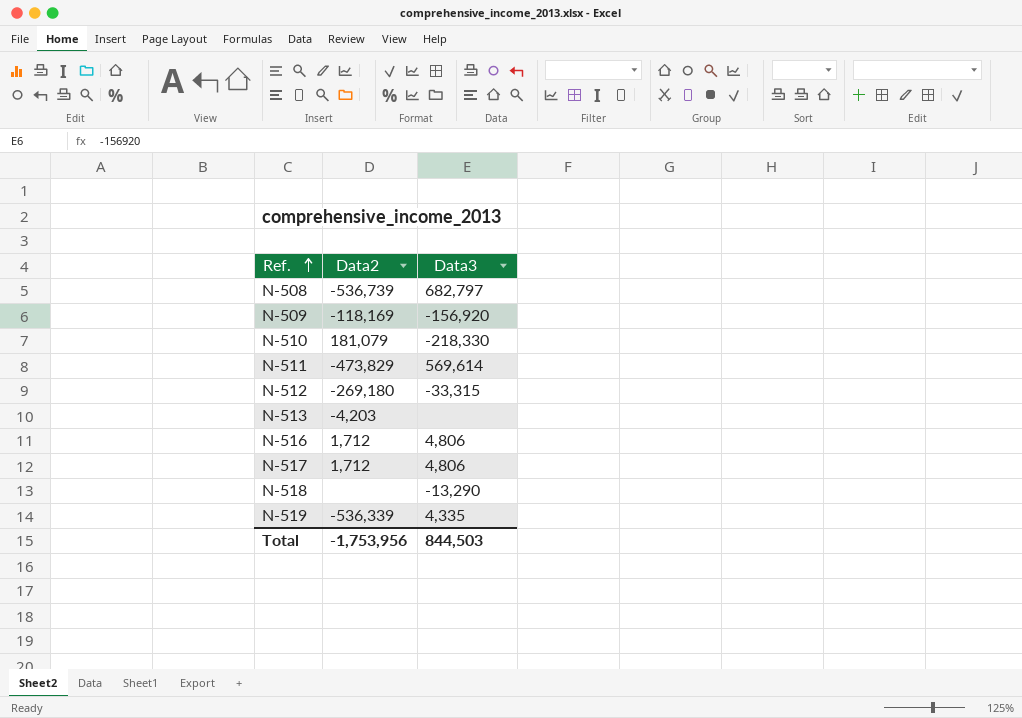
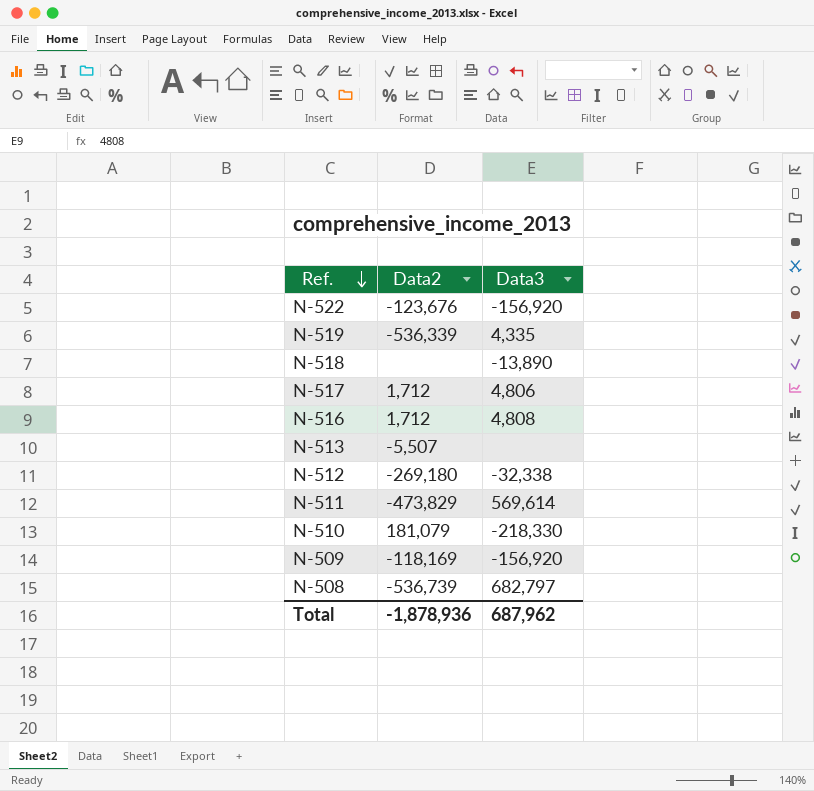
row order: Ref. ascending -> Ref. descending
row N-522: none -> -123,676 | -156,920
N-518 | Data3: -13,290 -> -13,890
N-516 | Data3: 4,806 -> 4,808
N-513 | Data2: -4,203 -> -5,507
N-512 | Data3: -33,315 -> -32,338
Total | Data2: -1,753,956 -> -1,878,936
Total | Data3: 844,503 -> 687,962

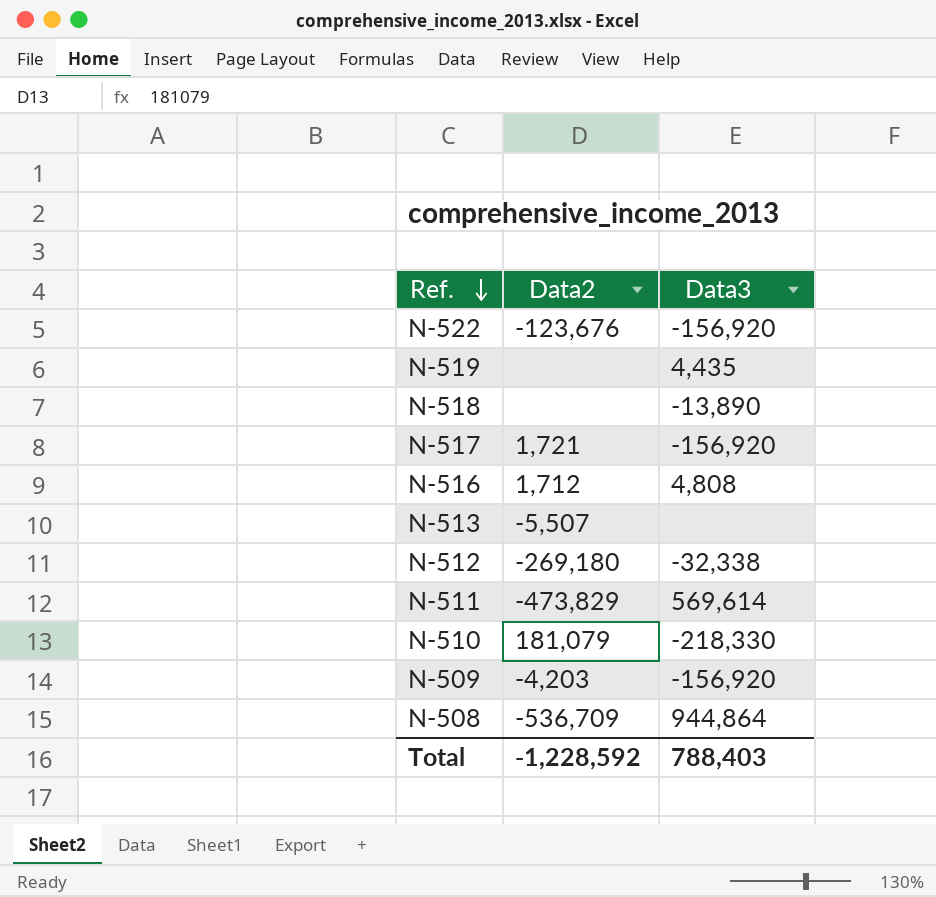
N-519 | Data2: -536,339 -> none
N-519 | Data3: 4,335 -> 4,435
N-517 | Data2: 1,712 -> 1,721
N-517 | Data3: 4,806 -> -156,920
N-509 | Data2: -118,169 -> -4,203
N-508 | Data2: -536,739 -> -536,709
N-508 | Data3: 682,797 -> 944,864
Total | Data2: -1,878,936 -> -1,228,592
Total | Data3: 687,962 -> 788,403

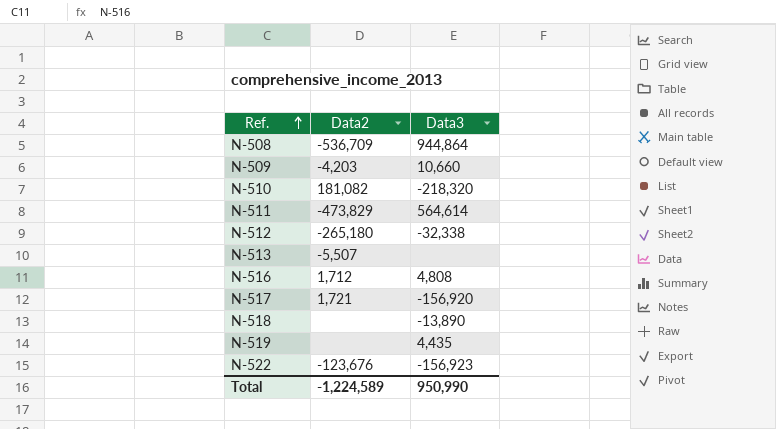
row order: Ref. descending -> Ref. ascending
N-509 | Data3: -156,920 -> 10,660
N-510 | Data2: 181,079 -> 181,082
N-510 | Data3: -218,330 -> -218,320
N-511 | Data3: 569,614 -> 564,614
N-512 | Data2: -269,180 -> -265,180
N-522 | Data3: -156,920 -> -156,923
Total | Data2: -1,228,592 -> -1,224,589
Total | Data3: 788,403 -> 950,990

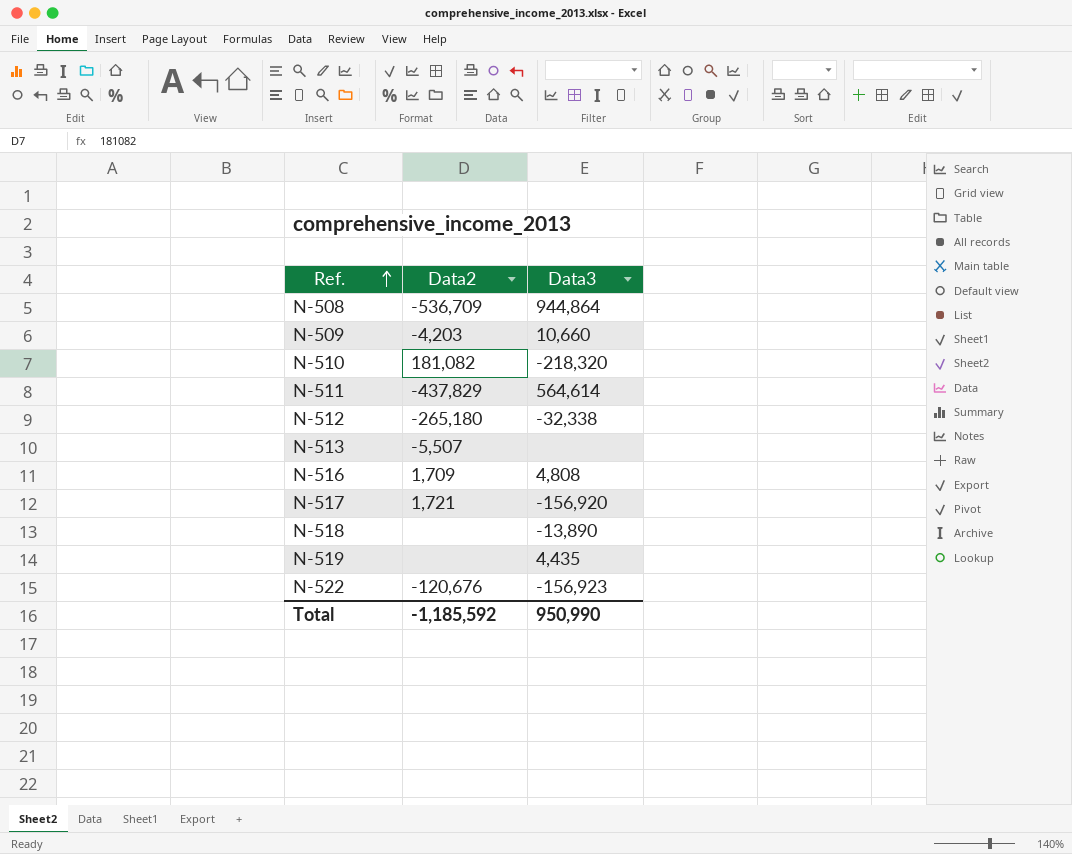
N-511 | Data2: -473,829 -> -437,829
N-516 | Data2: 1,712 -> 1,709
N-522 | Data2: -123,676 -> -120,676
Total | Data2: -1,224,589 -> -1,185,592

